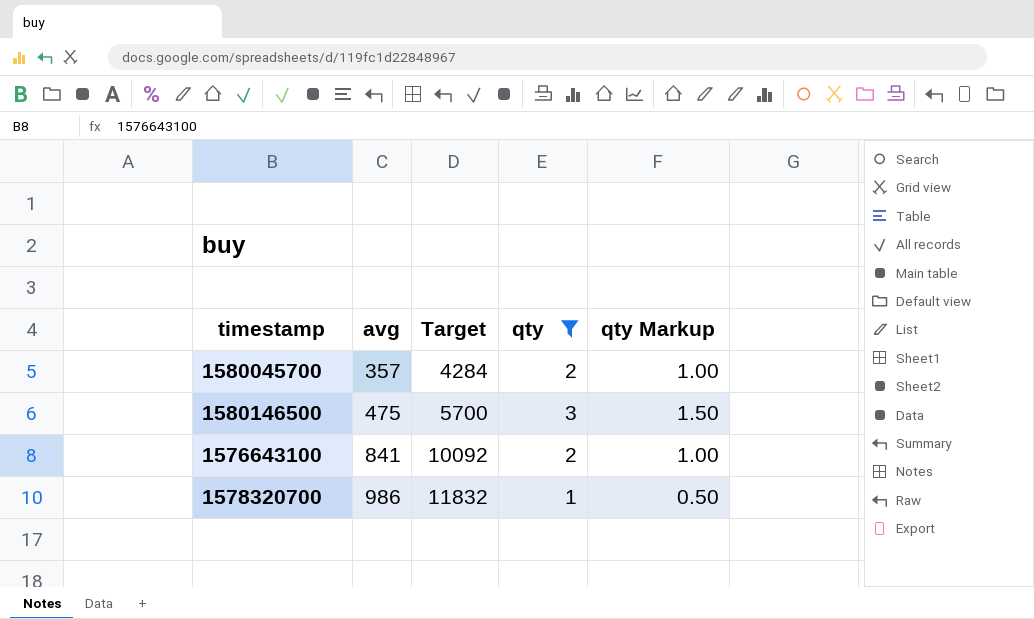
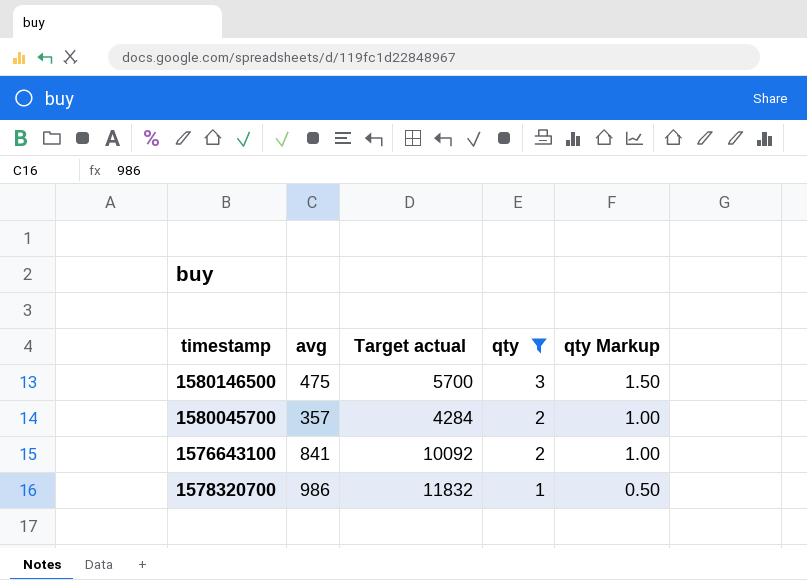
row order: avg ascending -> qty descending
column name: Target -> Target actual

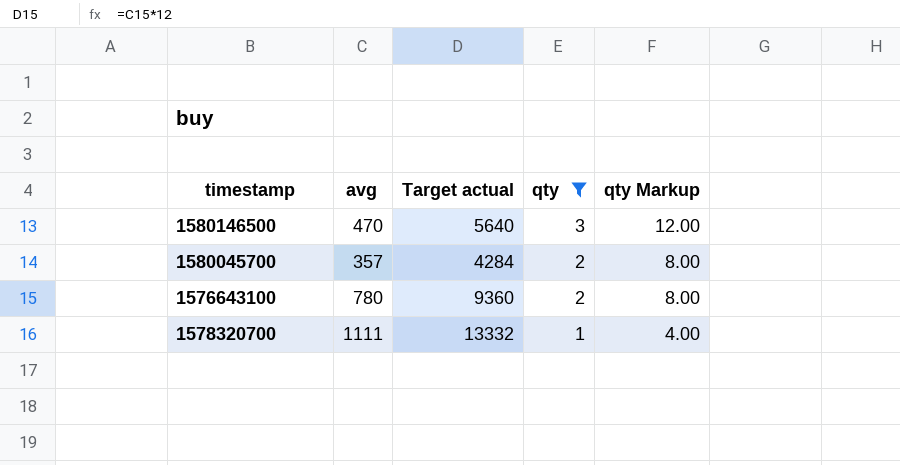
column qty Markup | formula: [qty] * 0.5 -> [qty] * 4
1580146500 | avg: 475 -> 470
1580146500 | Target actual: 5700 -> 5640
1576643100 | avg: 841 -> 780
1576643100 | Target actual: 10092 -> 9360
1578320700 | avg: 986 -> 1111
1578320700 | Target actual: 11832 -> 13332

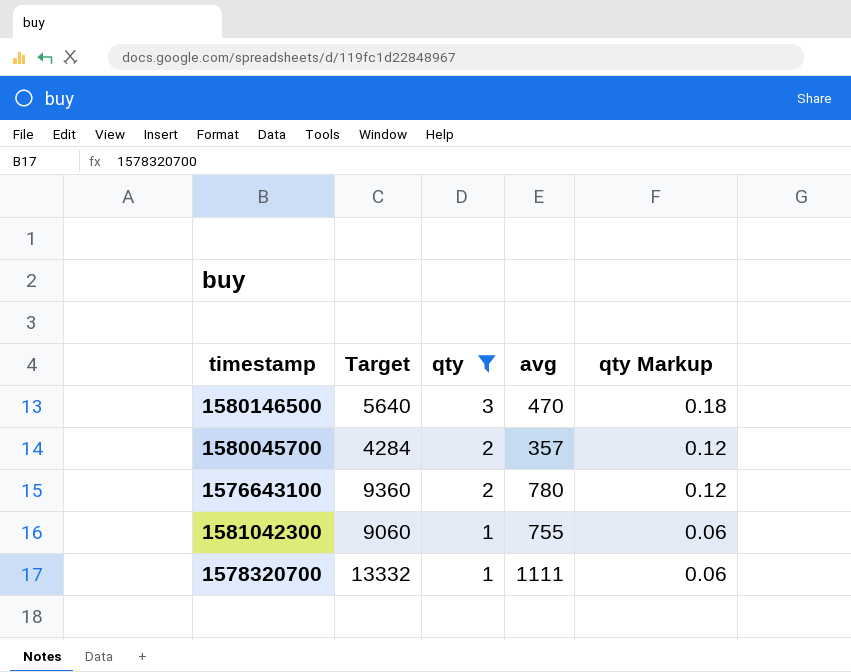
column name: Target actual -> Target
column avg | position: 2 -> 4
column qty Markup | formula: [qty] * 4 -> [qty] * 0.06
row 1581042300: none -> 9060 | 1 | 755 | 0.06

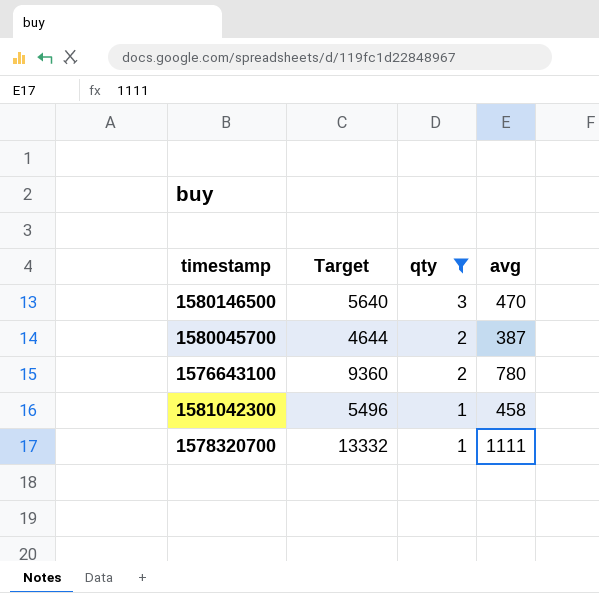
column qty Markup | formula: [qty] * 0.06 -> none
1580045700 | Target: 4284 -> 4644
1580045700 | avg: 357 -> 387
1581042300 | Target: 9060 -> 5496
1581042300 | avg: 755 -> 458

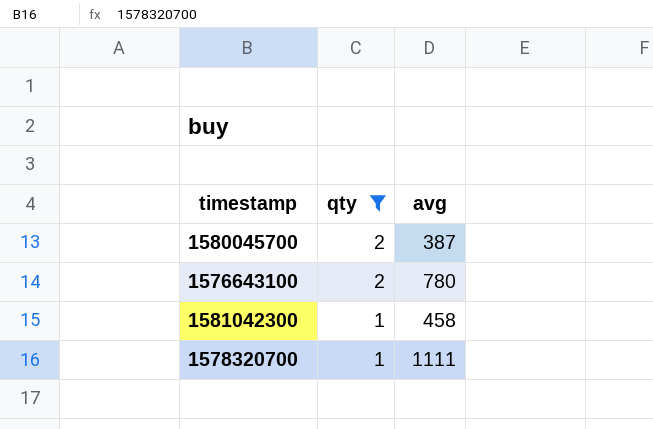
column Target | formula: [avg] * 12 -> none
row 1580146500: 5640 | 3 | 470 -> none

